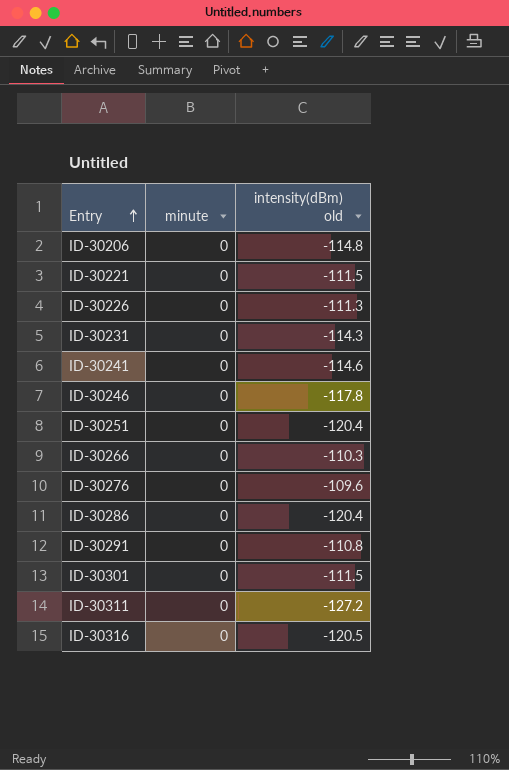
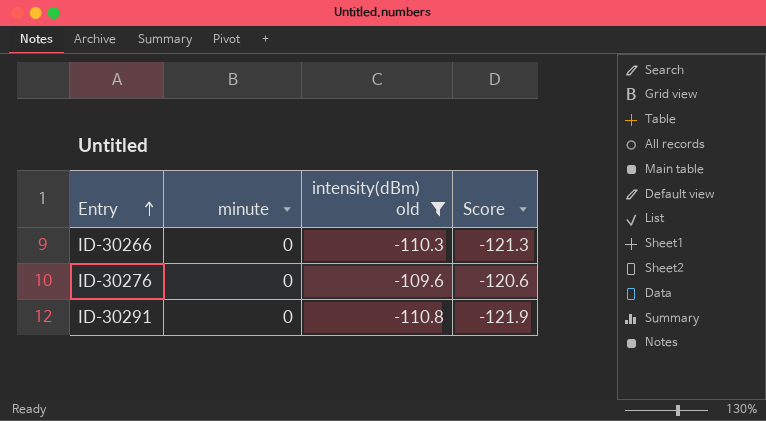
filter: none -> intensity(dBm) old >= -110.8
column Score | formula: none -> [intensity(dBm) old] * 1.1

